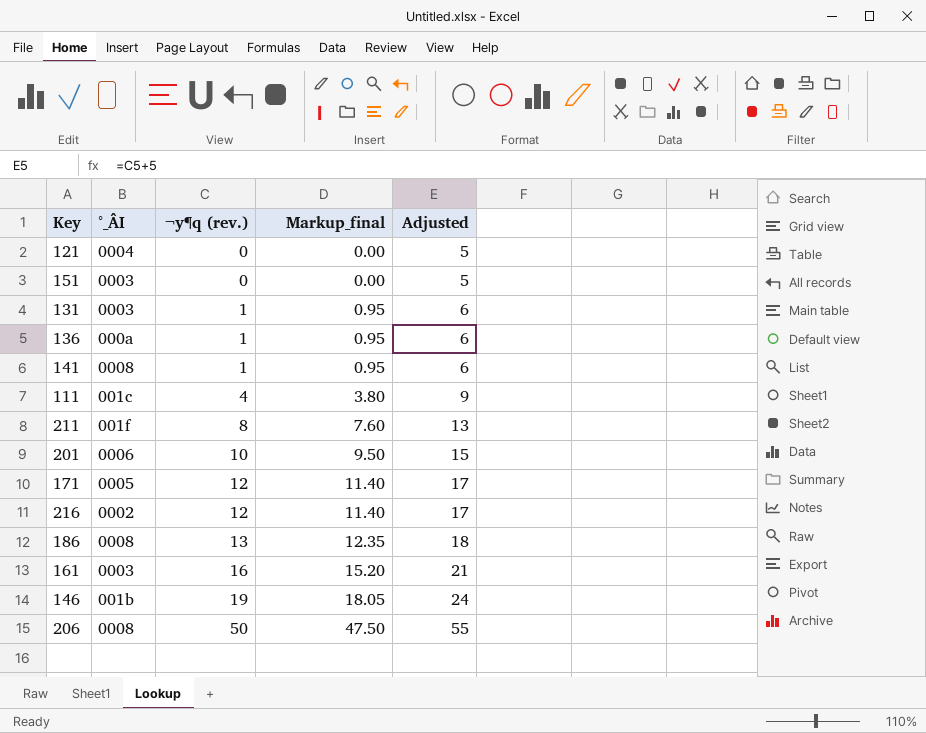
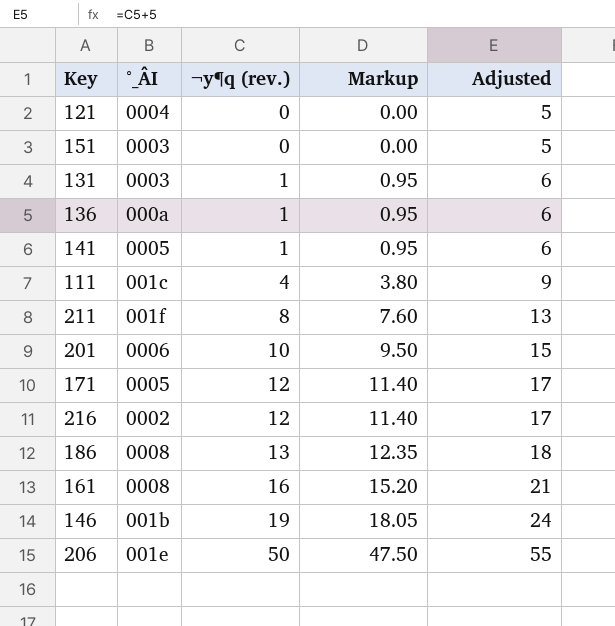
column name: Markup_final -> Markup
141 | °_ÂI: 0008 -> 0005
161 | °_ÂI: 0003 -> 0008
206 | °_ÂI: 0008 -> 001e

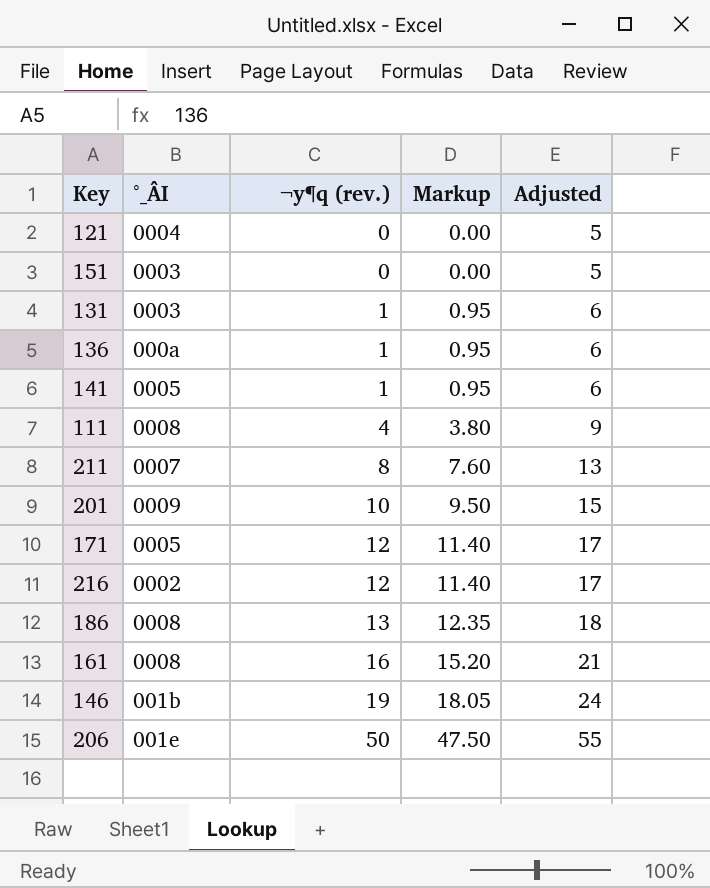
111 | °_ÂI: 001c -> 0008
211 | °_ÂI: 001f -> 0007
201 | °_ÂI: 0006 -> 0009

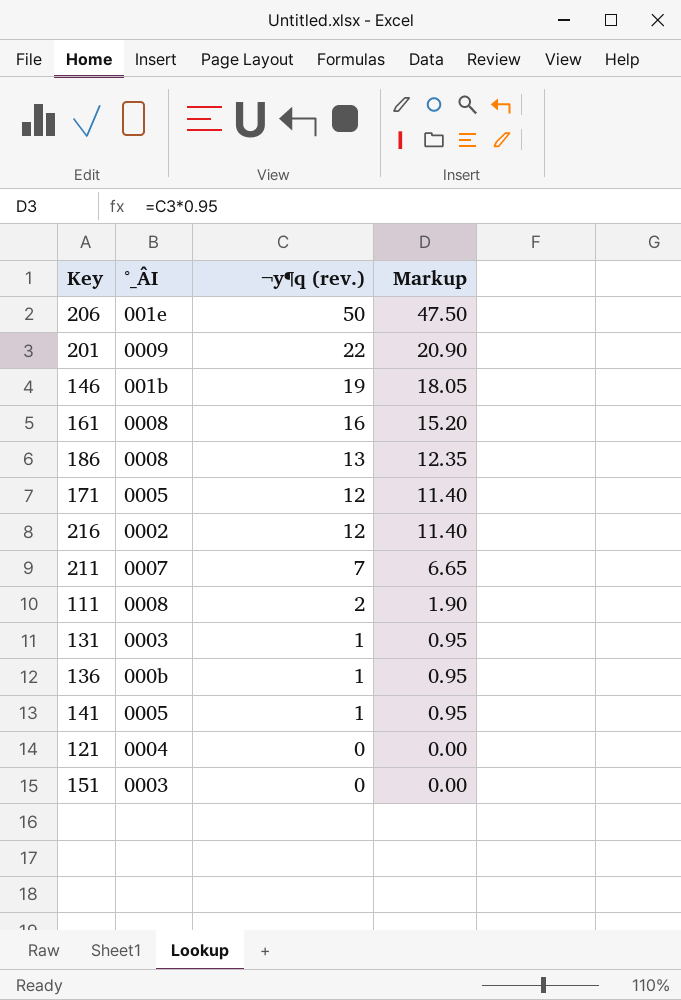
row order: ¬y¶q (rev.) ascending -> ¬y¶q (rev.) descending
column Adjusted | formula: [¬y¶q (rev.)] + 5 -> none
201 | ¬y¶q (rev.): 10 -> 22
201 | Markup: 9.50 -> 20.90
211 | ¬y¶q (rev.): 8 -> 7
211 | Markup: 7.60 -> 6.65
111 | ¬y¶q (rev.): 4 -> 2
111 | Markup: 3.80 -> 1.90
136 | °_ÂI: 000a -> 000b

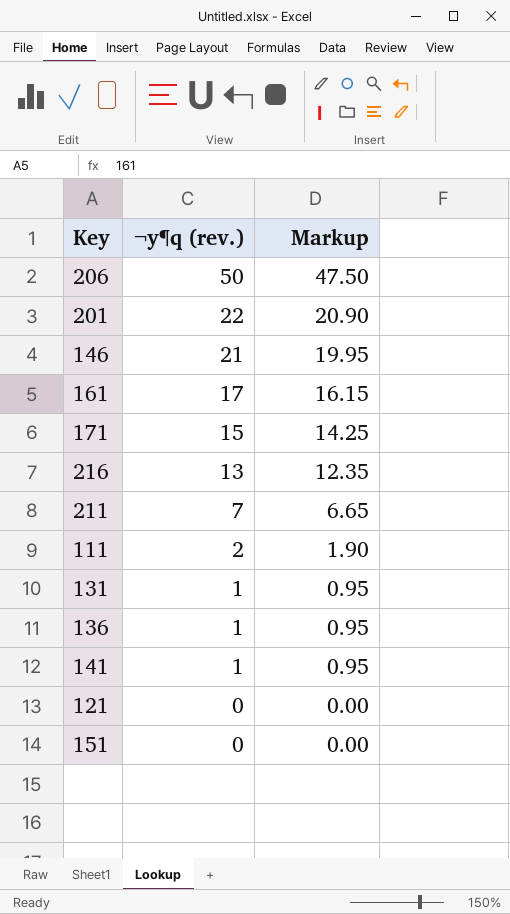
column °_ÂI | position: 2 -> none
row 186: 0008 | 13 | 12.35 -> none
146 | ¬y¶q (rev.): 19 -> 21
146 | Markup: 18.05 -> 19.95
161 | ¬y¶q (rev.): 16 -> 17
161 | Markup: 15.20 -> 16.15
171 | ¬y¶q (rev.): 12 -> 15
171 | Markup: 11.40 -> 14.25
216 | ¬y¶q (rev.): 12 -> 13
216 | Markup: 11.40 -> 12.35

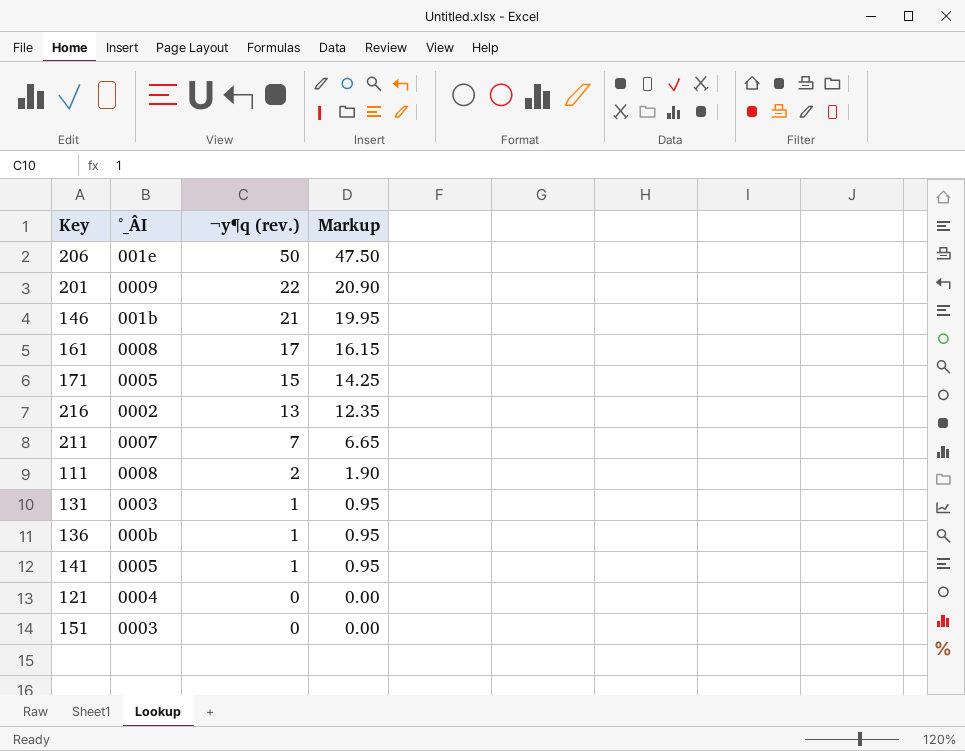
column °_ÂI | position: none -> 2

